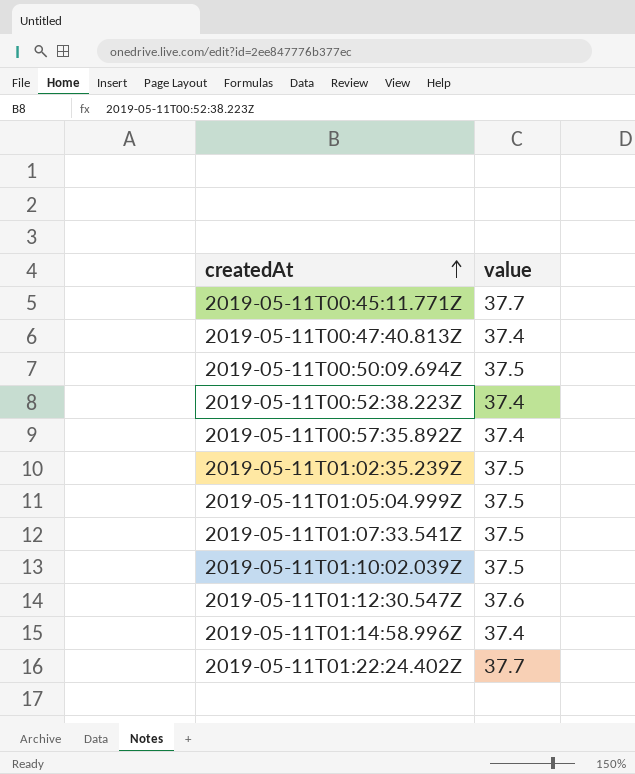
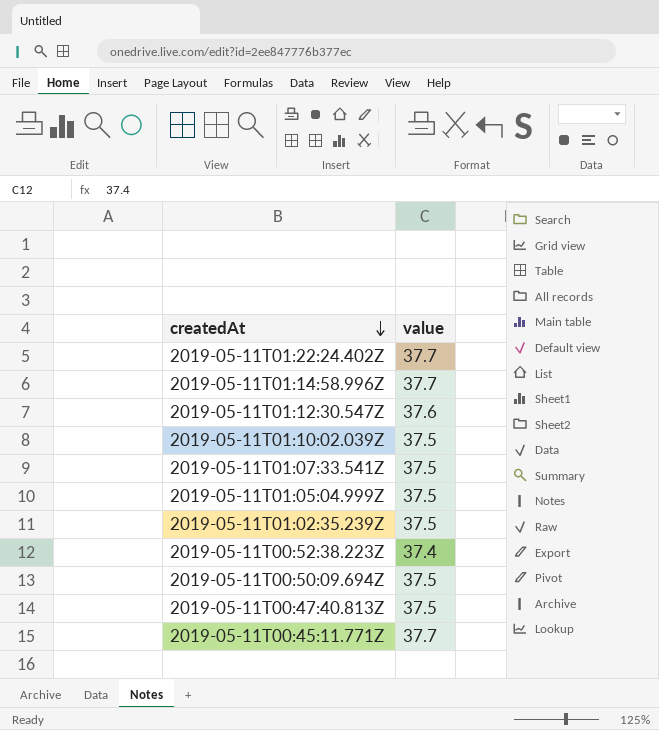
row order: createdAt ascending -> createdAt descending
row 2019-05-11T00:57:35.892Z: 37.4 -> none
2019-05-11T01:14:58.996Z | value: 37.4 -> 37.7
2019-05-11T00:47:40.813Z | value: 37.4 -> 37.5

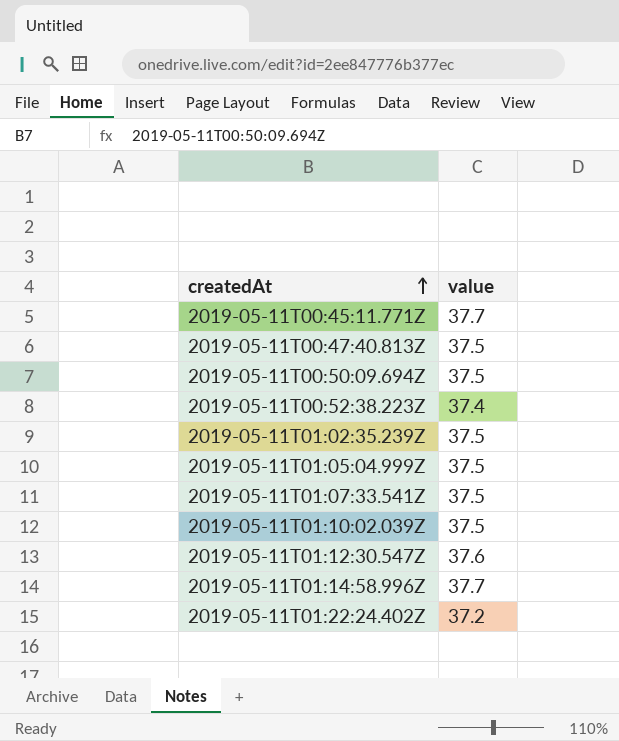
row order: createdAt descending -> createdAt ascending
2019-05-11T01:22:24.402Z | value: 37.7 -> 37.2

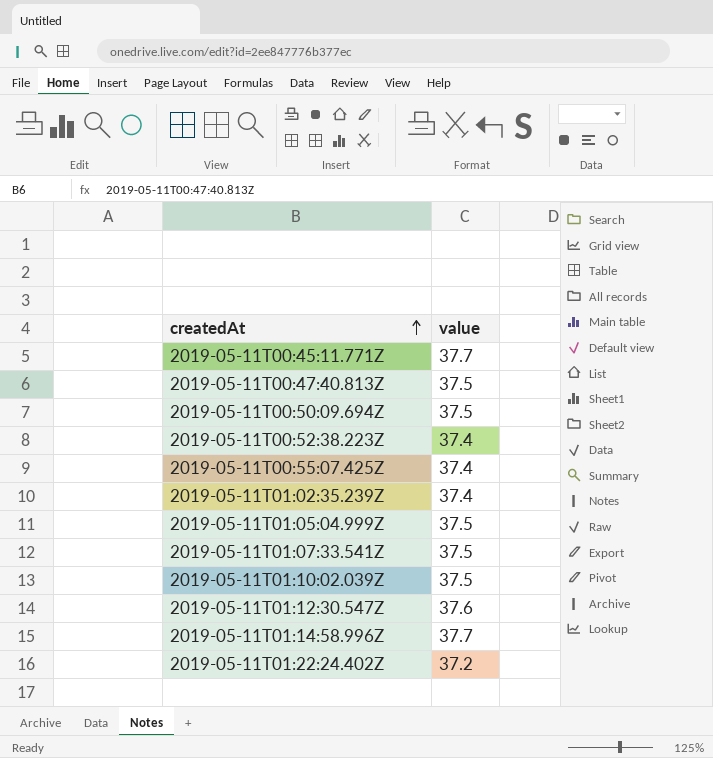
row 2019-05-11T00:55:07.425Z: none -> 37.4
2019-05-11T01:02:35.239Z | value: 37.5 -> 37.4

